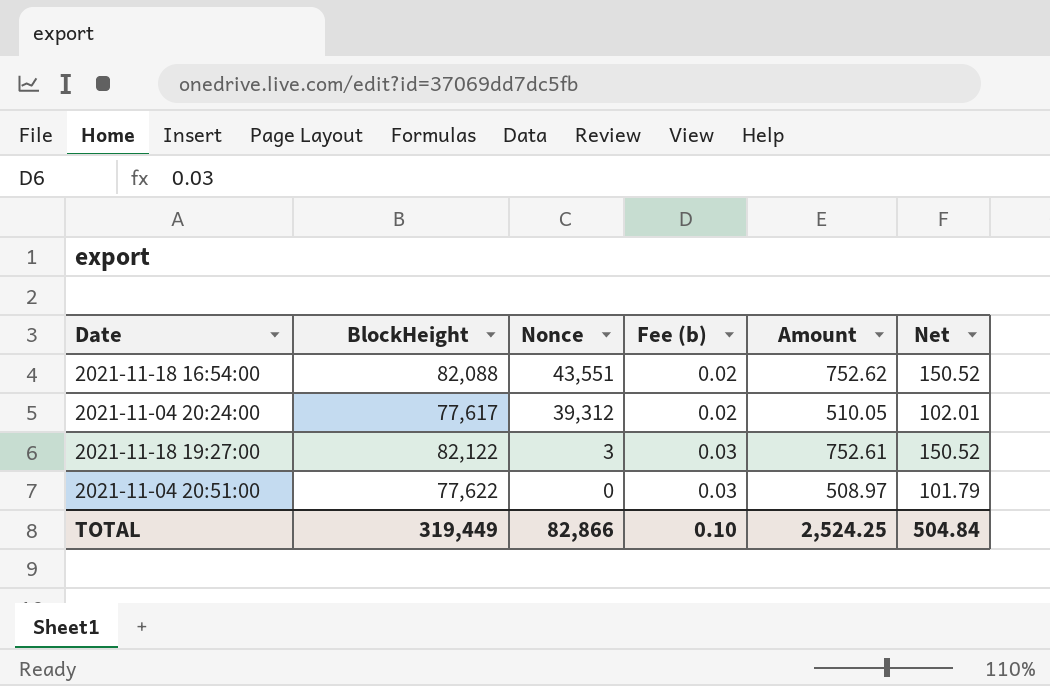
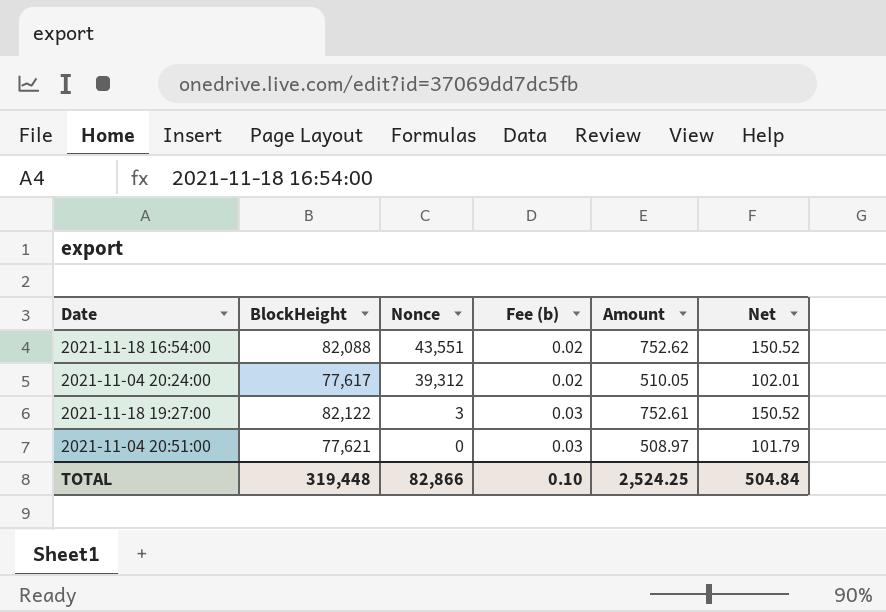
2021-11-04 20:51:00 | BlockHeight: 77,622 -> 77,621
TOTAL | BlockHeight: 319,449 -> 319,448

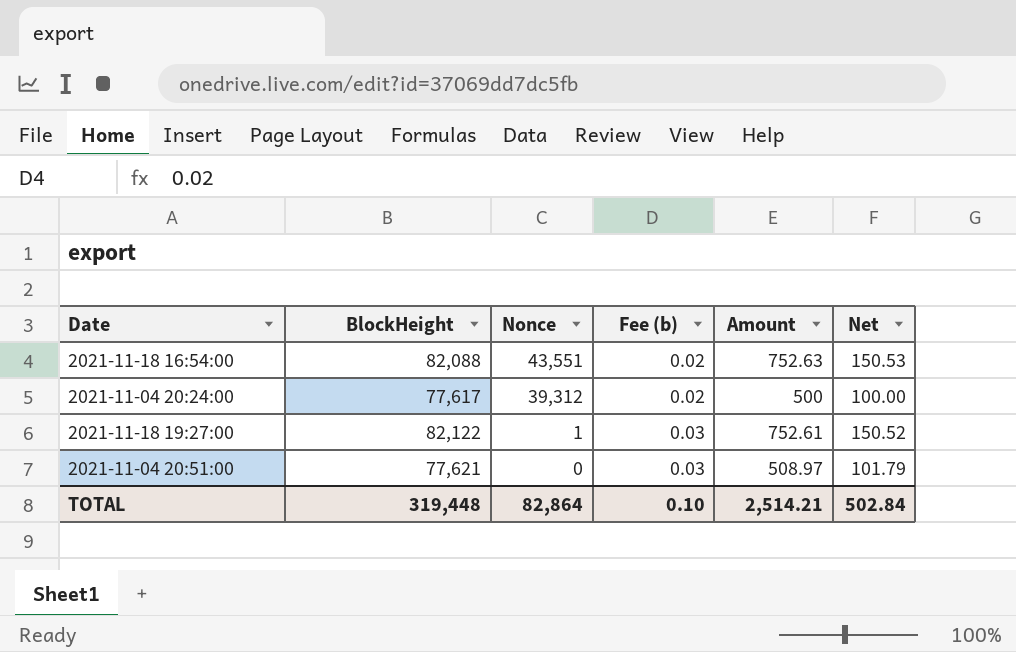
2021-11-18 16:54:00 | Amount: 752.62 -> 752.63
2021-11-18 16:54:00 | Net: 150.52 -> 150.53
2021-11-04 20:24:00 | Amount: 510.05 -> 500
2021-11-04 20:24:00 | Net: 102.01 -> 100.00
2021-11-18 19:27:00 | Nonce: 3 -> 1
TOTAL | Nonce: 82,866 -> 82,864
TOTAL | Amount: 2,524.25 -> 2,514.21
TOTAL | Net: 504.84 -> 502.84

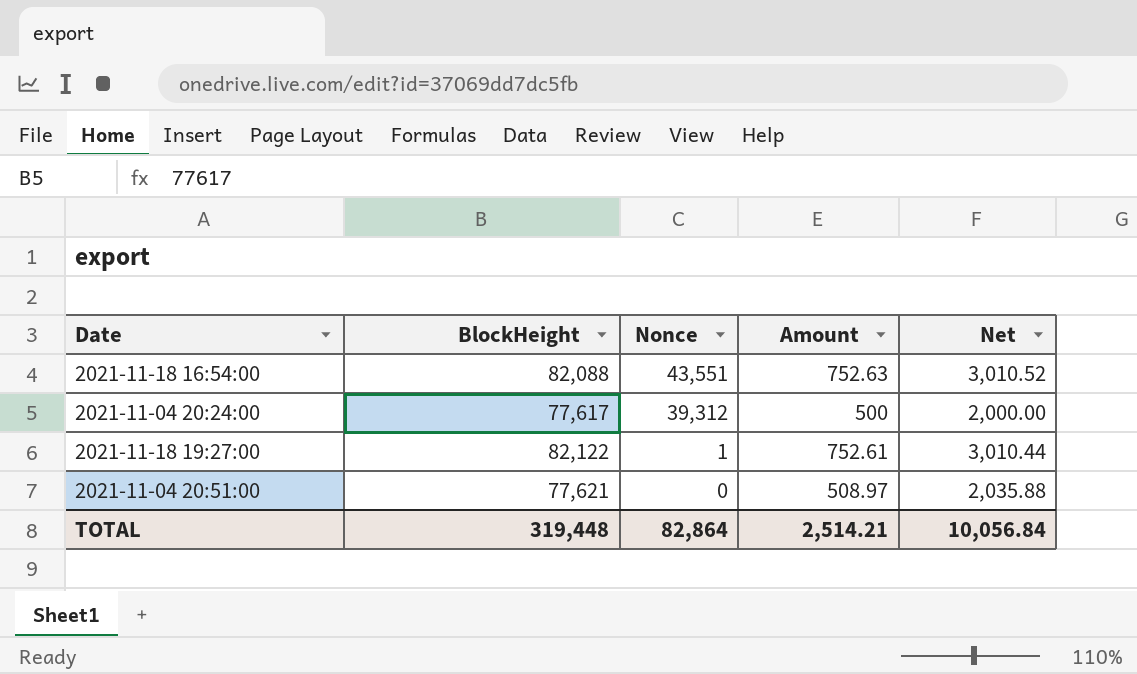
column Fee (b) | position: 4 -> none
column Net | formula: [Amount] * 0.2 -> [Amount] * 4
TOTAL | Net: 502.84 -> 10,056.84

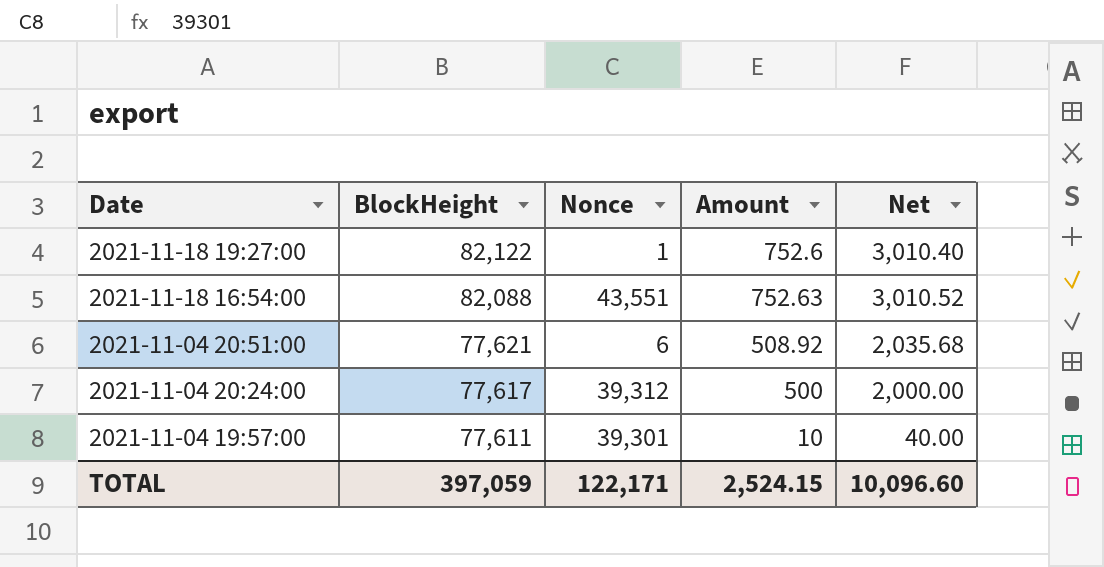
row order: Nonce descending -> Date descending
2021-11-18 19:27:00 | Amount: 752.61 -> 752.6
2021-11-18 19:27:00 | Net: 3,010.44 -> 3,010.40
2021-11-04 20:51:00 | Nonce: 0 -> 6
2021-11-04 20:51:00 | Amount: 508.97 -> 508.92
2021-11-04 20:51:00 | Net: 2,035.88 -> 2,035.68
row 2021-11-04 19:57:00: none -> 77,611 | 39,301 | 10 | 40.00
TOTAL | BlockHeight: 319,448 -> 397,059
TOTAL | Nonce: 82,864 -> 122,171
TOTAL | Amount: 2,514.21 -> 2,524.15
TOTAL | Net: 10,056.84 -> 10,096.60

